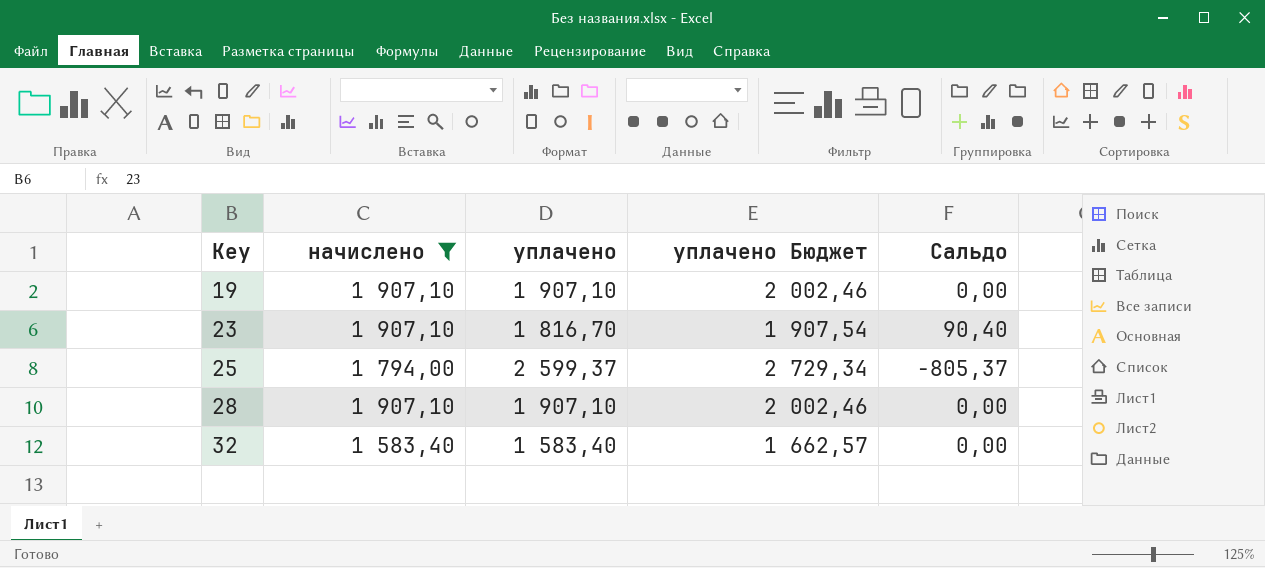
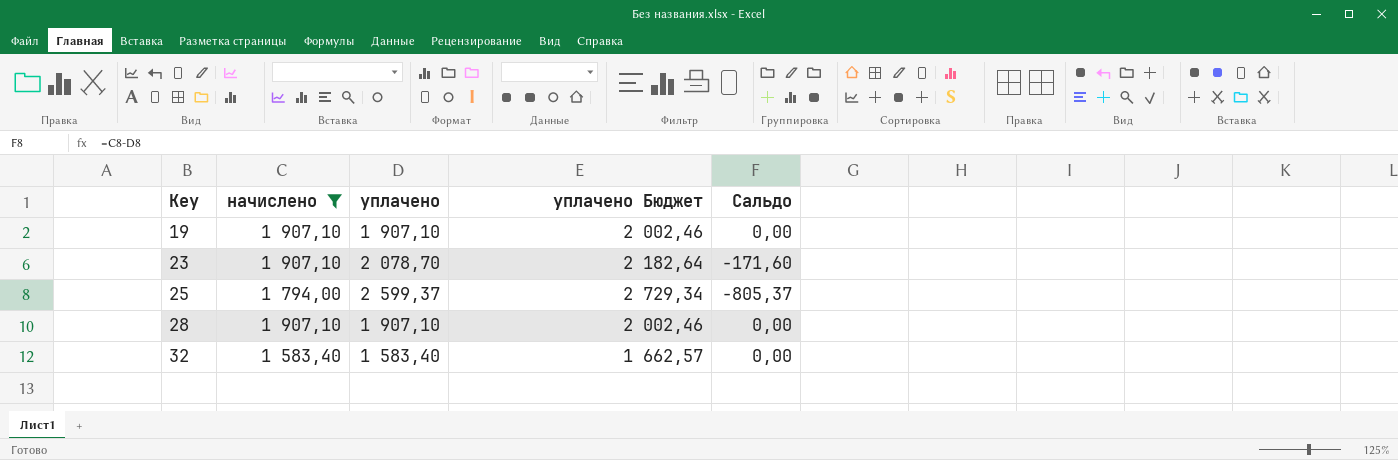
23 | уплачено: 1 816,70 -> 2 078,70
23 | уплачено Бюджет: 1 907,54 -> 2 182,64
23 | Сальдо: 90,40 -> -171,60

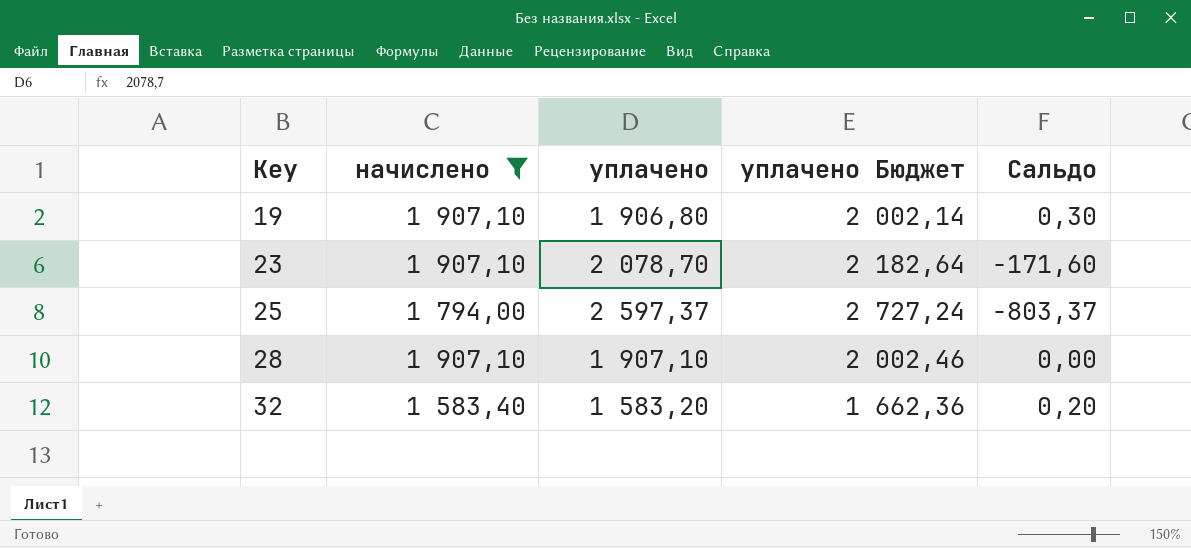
19 | уплачено: 1 907,10 -> 1 906,80
19 | уплачено Бюджет: 2 002,46 -> 2 002,14
19 | Сальдо: 0,00 -> 0,30
25 | уплачено: 2 599,37 -> 2 597,37
25 | уплачено Бюджет: 2 729,34 -> 2 727,24
25 | Сальдо: -805,37 -> -803,37
32 | уплачено: 1 583,40 -> 1 583,20
32 | уплачено Бюджет: 1 662,57 -> 1 662,36
32 | Сальдо: 0,00 -> 0,20

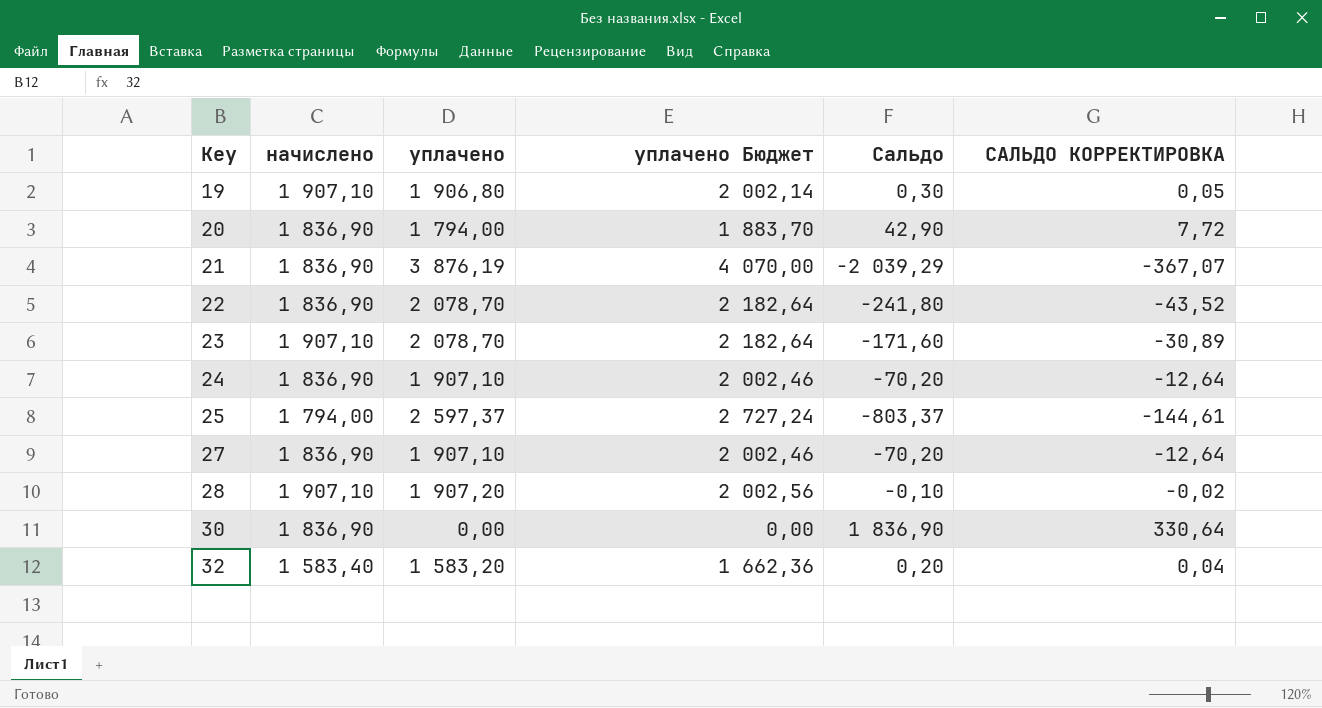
filter: начислено != 1 836,90 -> none
column САЛЬДО КОРРЕКТИРОВКА | formula: none -> [Сальдо] * 0,18
28 | уплачено: 1 907,10 -> 1 907,20
28 | уплачено Бюджет: 2 002,46 -> 2 002,56
28 | Сальдо: 0,00 -> -0,10

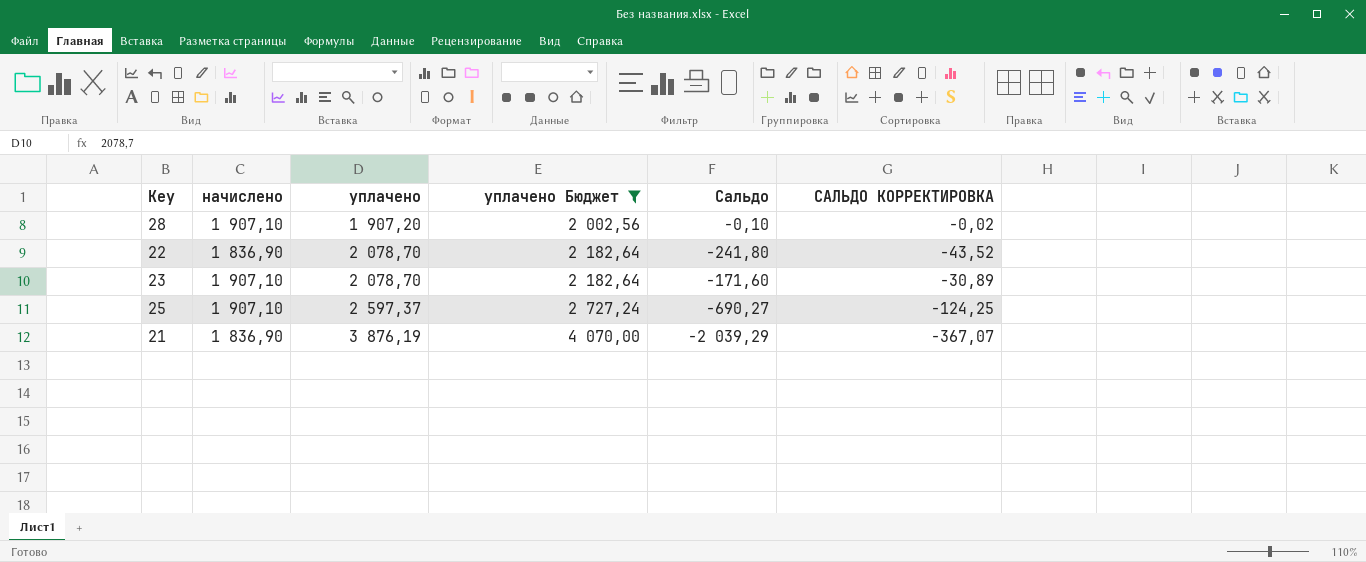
filter: none -> уплачено Бюджет >= 2 002,56
row order: Key ascending -> уплачено ascending
25 | начислено: 1 794,00 -> 1 907,10
25 | Сальдо: -803,37 -> -690,27
25 | САЛЬДО КОРРЕКТИРОВКА: -144,61 -> -124,25

